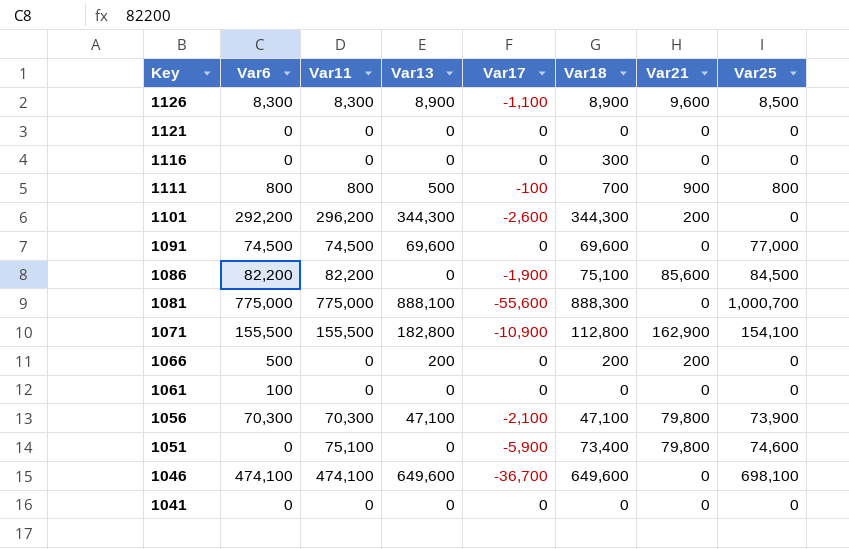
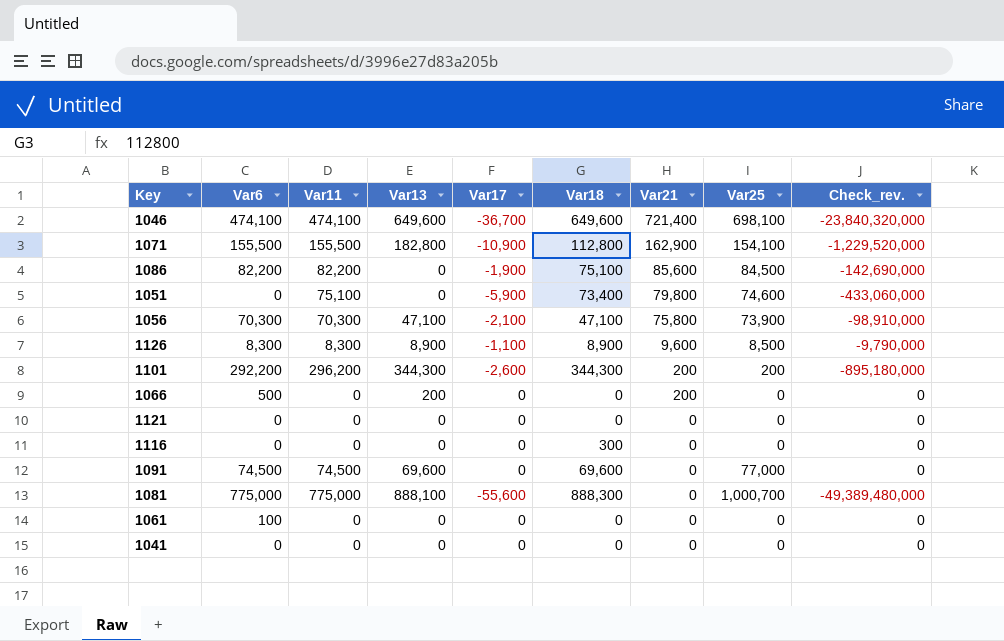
row order: Key descending -> Var21 descending
column Check_rev. | formula: none -> [Var17] * [Var18]
row 1111: 800 | 800 | 500 | -100 | 700 | 900 | 800 -> none
1046 | Var21: 0 -> 721,400
1056 | Var21: 79,800 -> 75,800
1101 | Var25: 0 -> 200
1066 | Var18: 200 -> 0

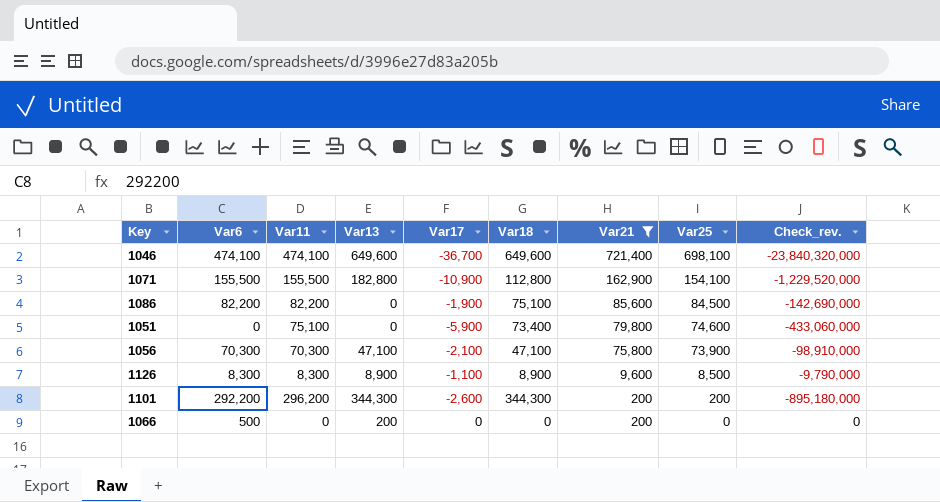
filter: none -> Var21 != 0

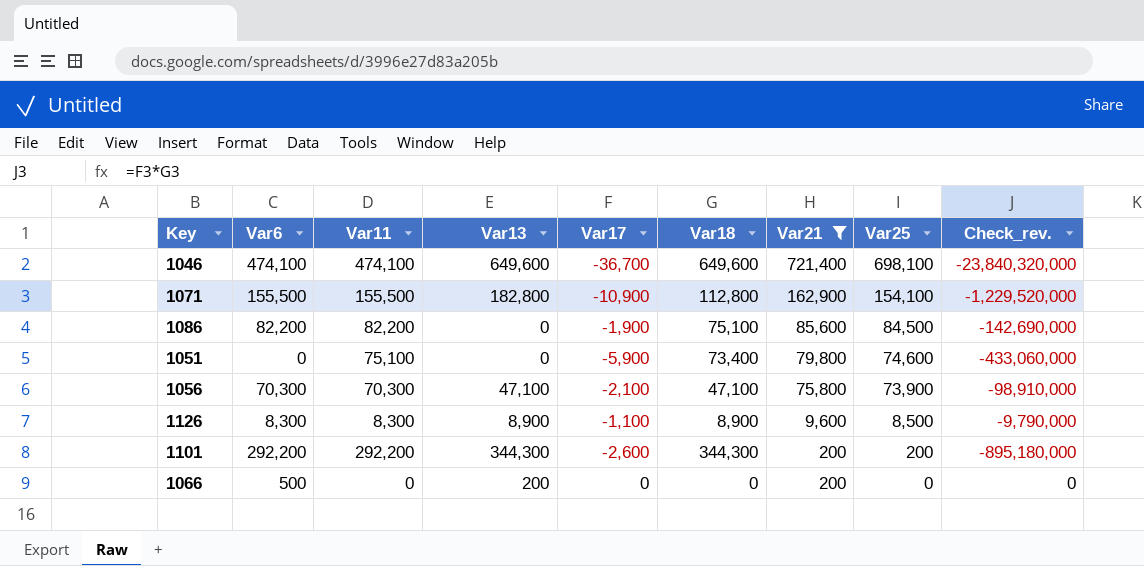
1101 | Var11: 296,200 -> 292,200

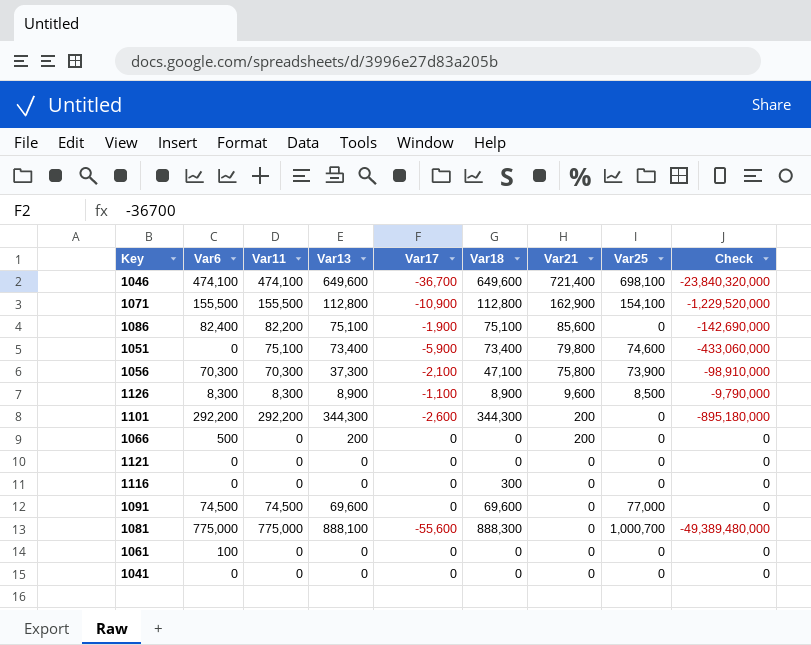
filter: Var21 != 0 -> none
column name: Check_rev. -> Check
1071 | Var13: 182,800 -> 112,800
1086 | Var6: 82,200 -> 82,400
1086 | Var13: 0 -> 75,100
1086 | Var25: 84,500 -> 0
1051 | Var13: 0 -> 73,400
1056 | Var13: 47,100 -> 37,300
1101 | Var25: 200 -> 0

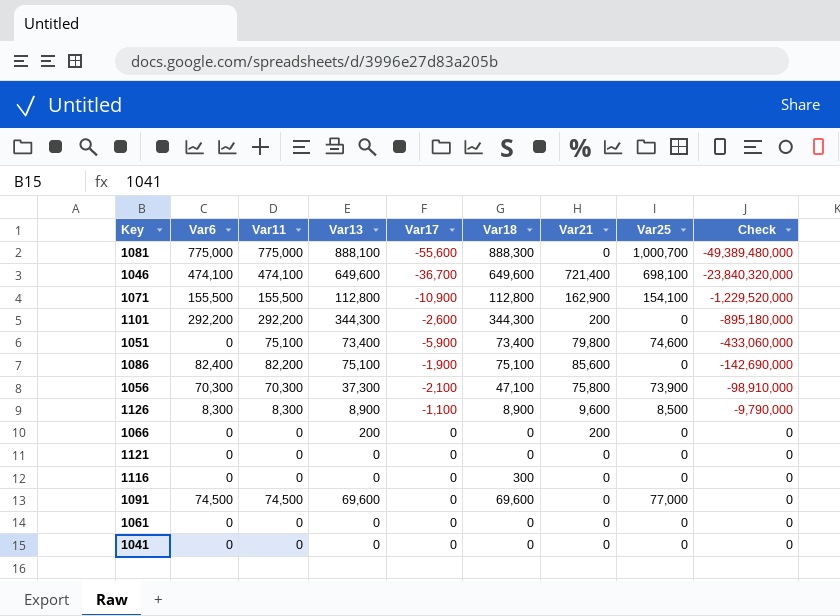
row order: Var21 descending -> Check ascending
1066 | Var6: 500 -> 0
1061 | Var6: 100 -> 0

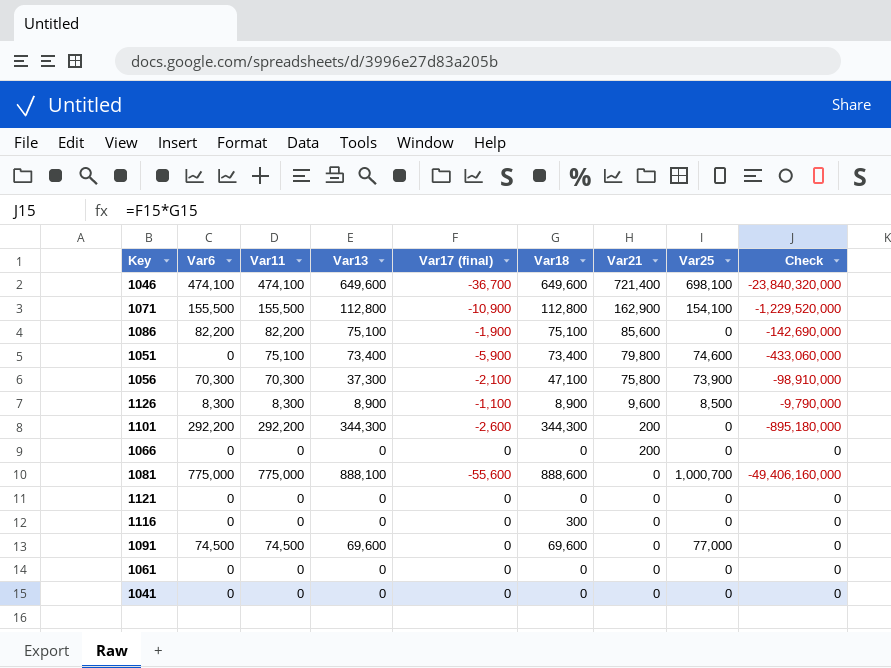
row order: Check ascending -> Var21 descending
column name: Var17 -> Var17 (final)
1086 | Var6: 82,400 -> 82,200
1066 | Var13: 200 -> 0
1081 | Var18: 888,300 -> 888,600
1081 | Check: -49,389,480,000 -> -49,406,160,000

